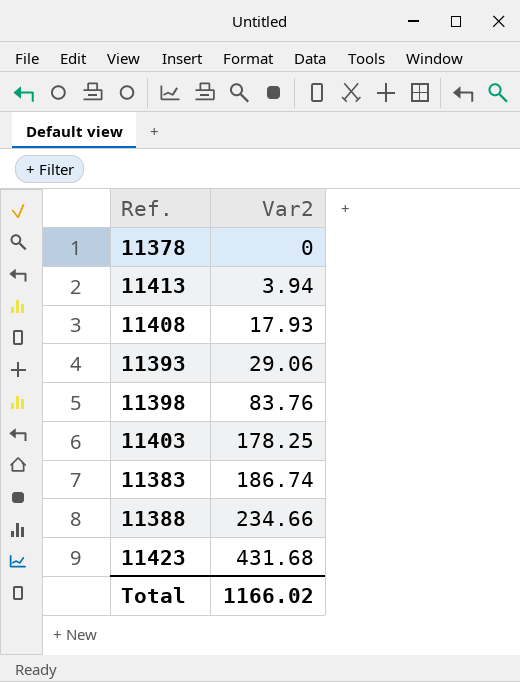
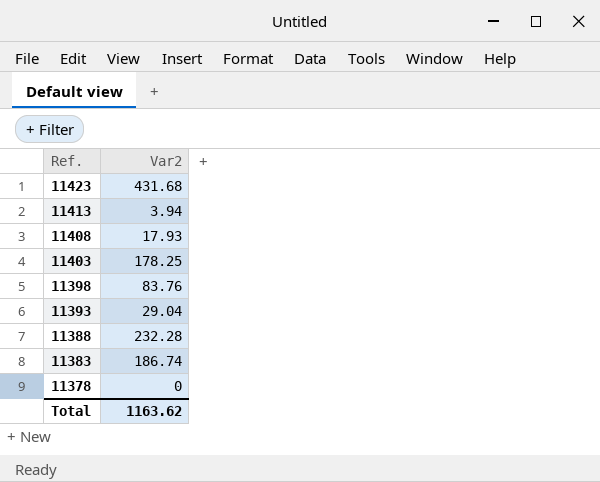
row order: Var2 ascending -> Ref. descending
11393 | Var2: 29.06 -> 29.04
11388 | Var2: 234.66 -> 232.28
Total | Var2: 1166.02 -> 1163.62

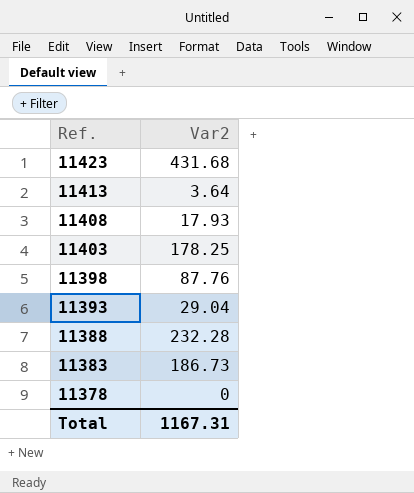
11413 | Var2: 3.94 -> 3.64
11398 | Var2: 83.76 -> 87.76
11383 | Var2: 186.74 -> 186.73
Total | Var2: 1163.62 -> 1167.31

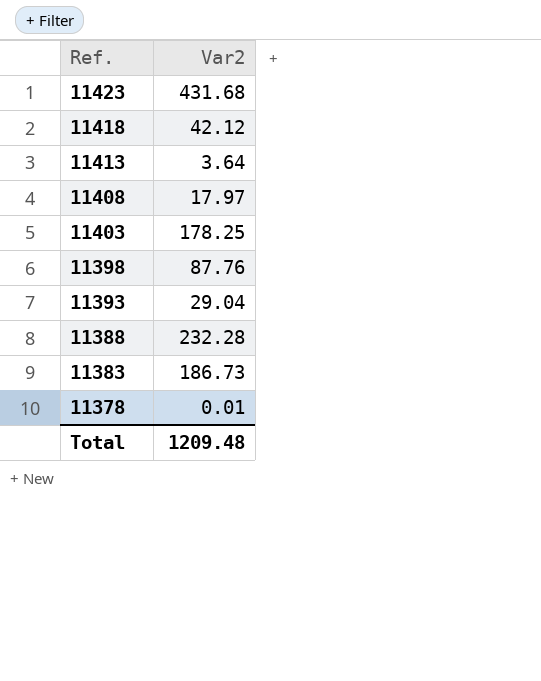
row 11418: none -> 42.12
11408 | Var2: 17.93 -> 17.97
11378 | Var2: 0 -> 0.01
Total | Var2: 1167.31 -> 1209.48

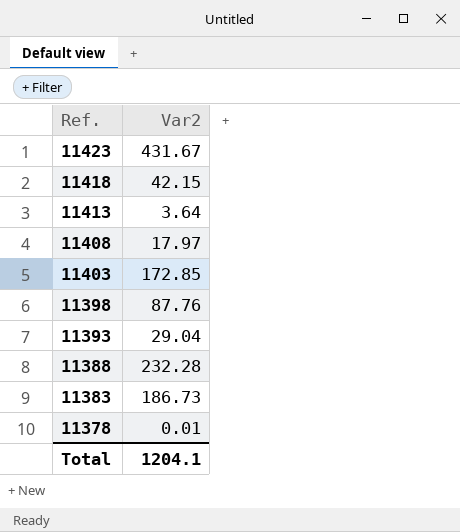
11423 | Var2: 431.68 -> 431.67
11418 | Var2: 42.12 -> 42.15
11403 | Var2: 178.25 -> 172.85
Total | Var2: 1209.48 -> 1204.1

